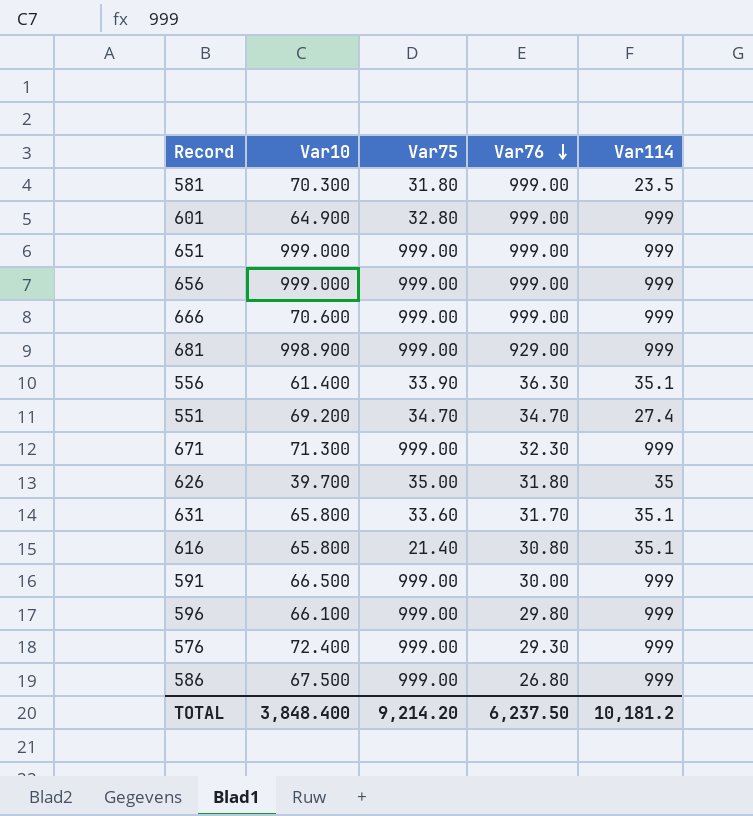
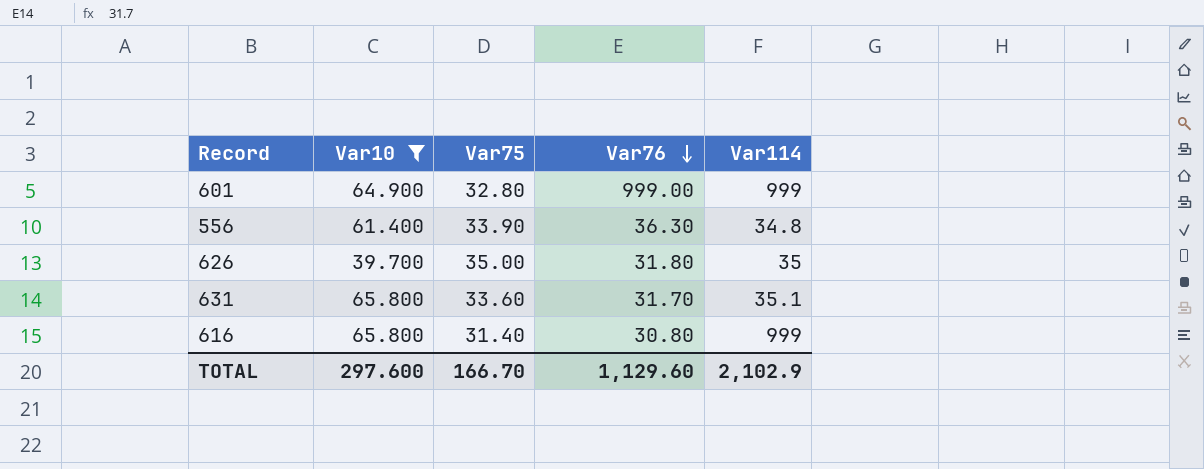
filter: none -> Var10 <= 65.800
556 | Var114: 35.1 -> 34.8
616 | Var75: 21.40 -> 31.40
616 | Var114: 35.1 -> 999
TOTAL | Var10: 3,848.400 -> 297.600
TOTAL | Var75: 9,214.20 -> 166.70
TOTAL | Var76: 6,237.50 -> 1,129.60
TOTAL | Var114: 10,181.2 -> 2,102.9

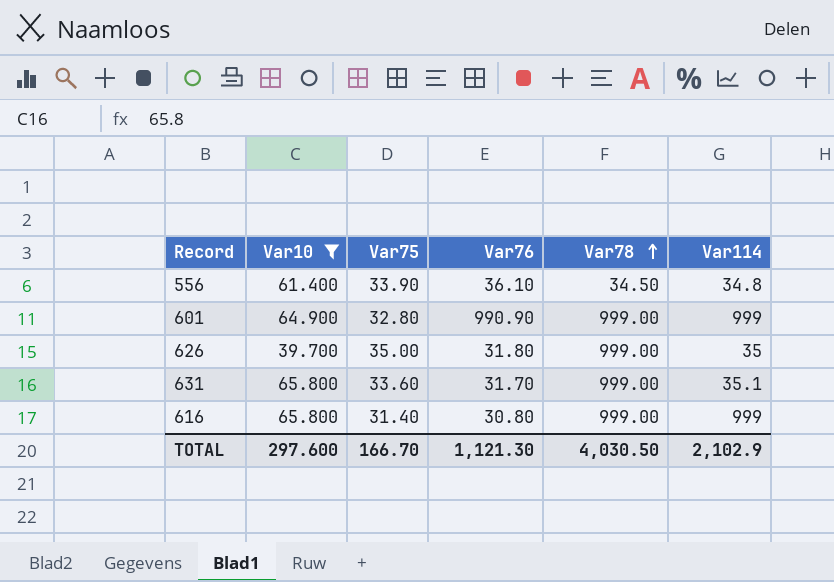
row order: Var76 descending -> Var78 ascending
column Var78 | position: none -> 5
556 | Var76: 36.30 -> 36.10
601 | Var76: 999.00 -> 990.90
TOTAL | Var76: 1,129.60 -> 1,121.30

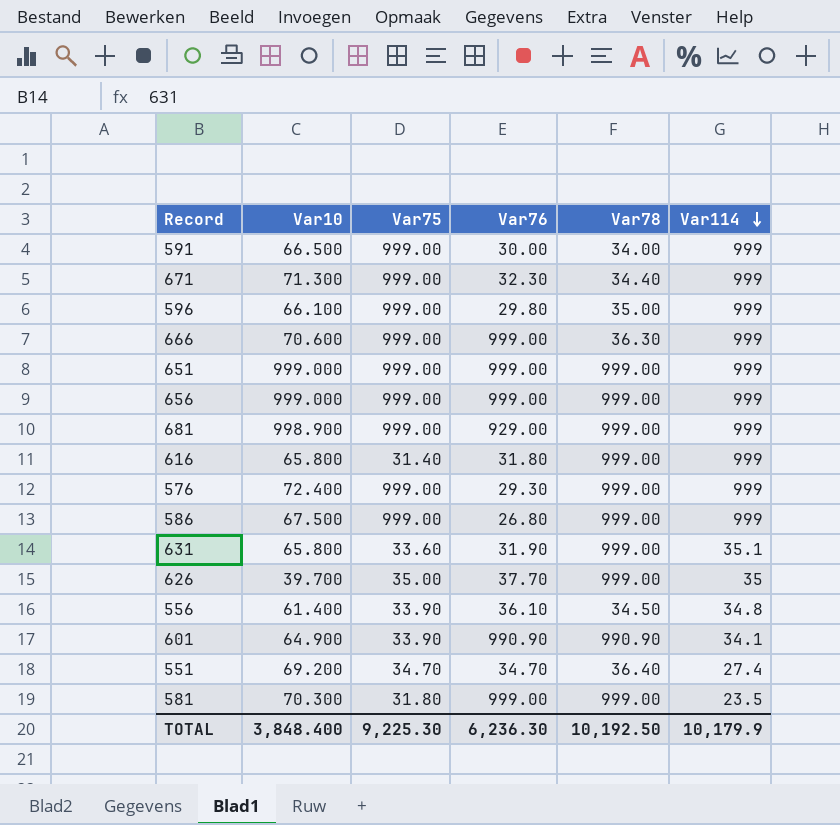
filter: Var10 <= 65.800 -> none
row order: Var78 ascending -> Var114 descending
616 | Var76: 30.80 -> 31.80
631 | Var76: 31.70 -> 31.90
626 | Var76: 31.80 -> 37.70
601 | Var75: 32.80 -> 33.90
601 | Var78: 999.00 -> 990.90
601 | Var114: 999 -> 34.1
TOTAL | Var10: 297.600 -> 3,848.400
TOTAL | Var75: 166.70 -> 9,225.30
TOTAL | Var76: 1,121.30 -> 6,236.30
TOTAL | Var78: 4,030.50 -> 10,192.50
TOTAL | Var114: 2,102.9 -> 10,179.9

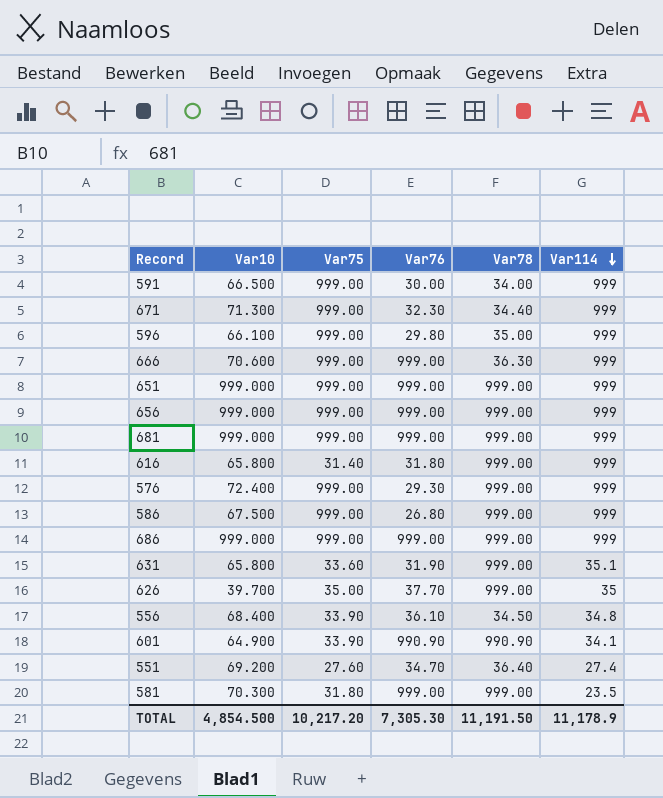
681 | Var10: 998.900 -> 999.000
681 | Var76: 929.00 -> 999.00
row 686: none -> 999.000 | 999.00 | 999.00 | 999.00 | 999
556 | Var10: 61.400 -> 68.400
551 | Var75: 34.70 -> 27.60
TOTAL | Var10: 3,848.400 -> 4,854.500
TOTAL | Var75: 9,225.30 -> 10,217.20
TOTAL | Var76: 6,236.30 -> 7,305.30
TOTAL | Var78: 10,192.50 -> 11,191.50
TOTAL | Var114: 10,179.9 -> 11,178.9

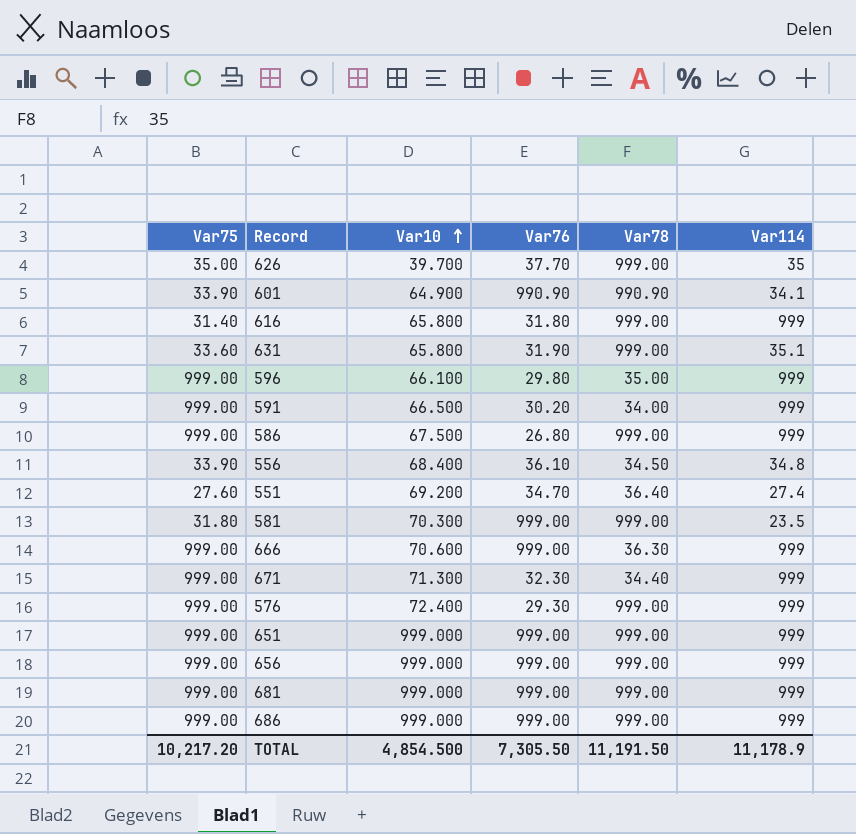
row order: Var114 descending -> Var10 ascending
column Var75 | position: 3 -> 1
591 | Var76: 30.00 -> 30.20
TOTAL | Var76: 7,305.30 -> 7,305.50

